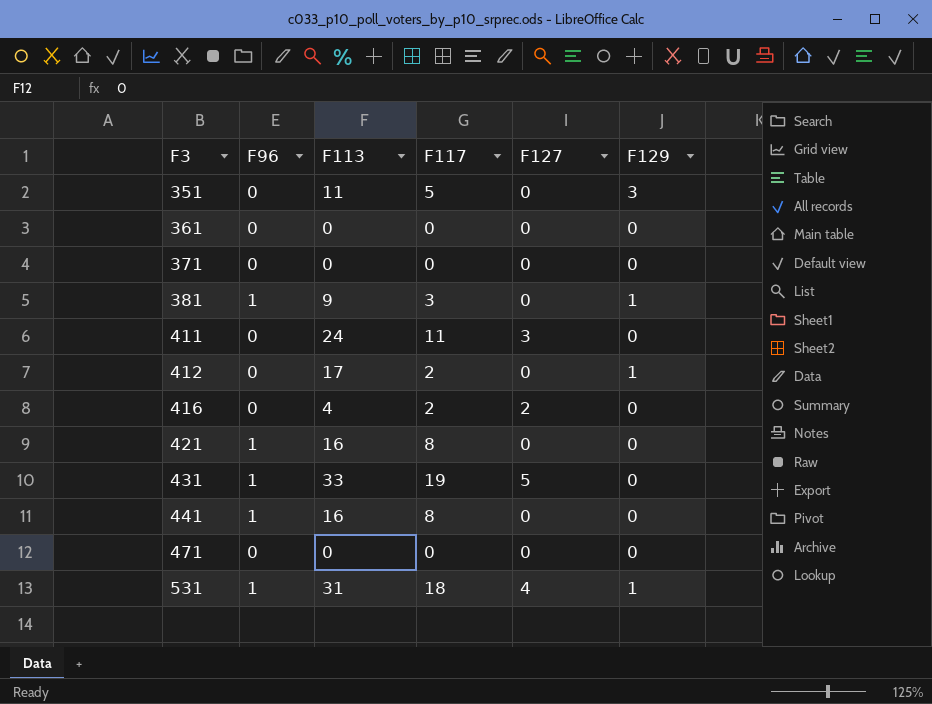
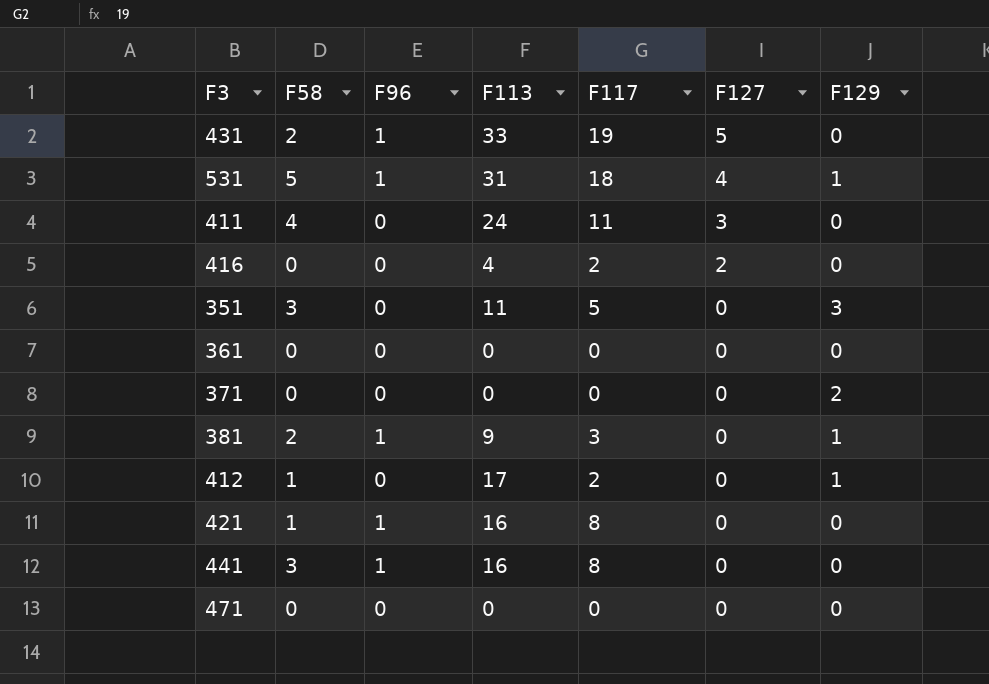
row order: F3 ascending -> F127 descending
column F58 | position: none -> 2
371 | F129: 0 -> 2

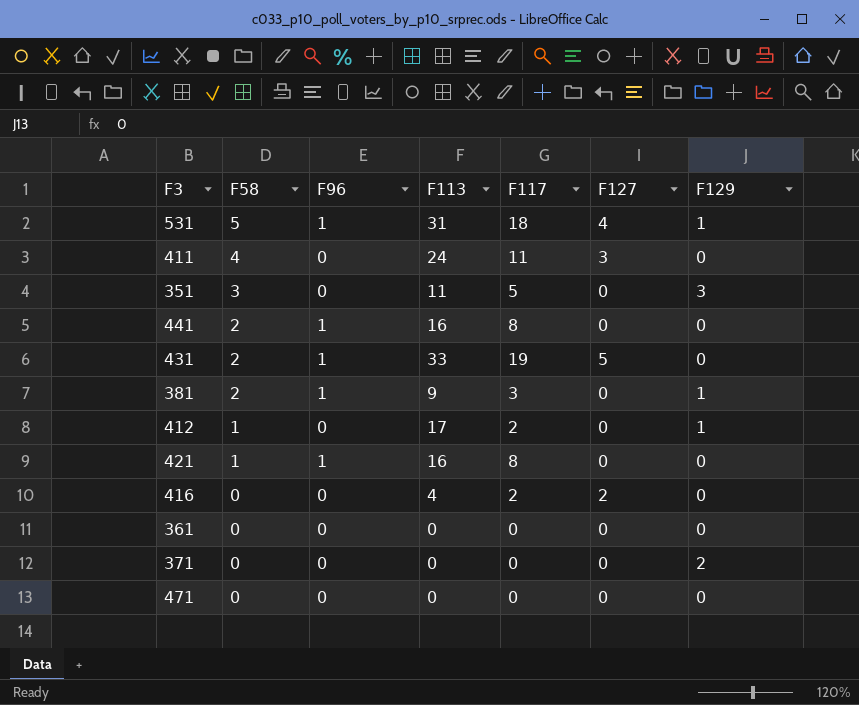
row order: F127 descending -> F58 descending
441 | F58: 3 -> 2

